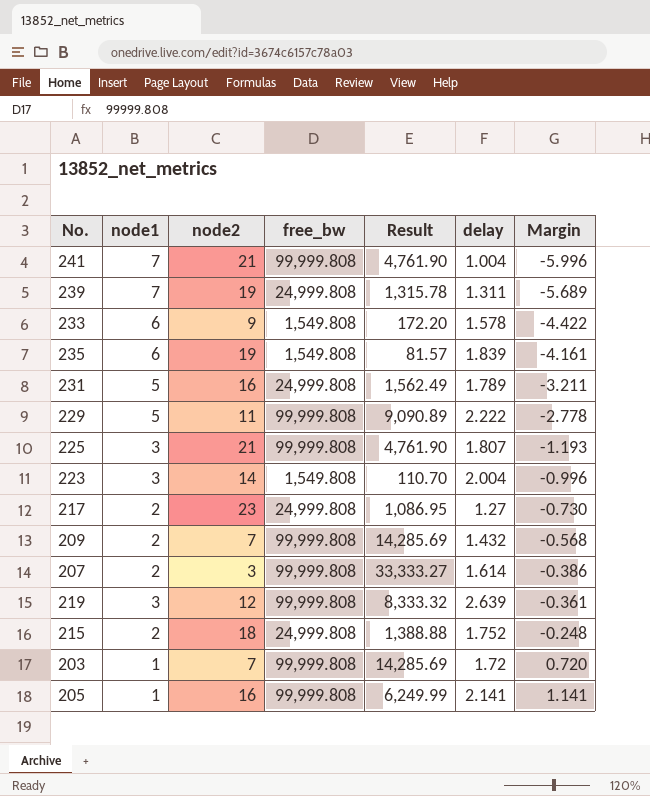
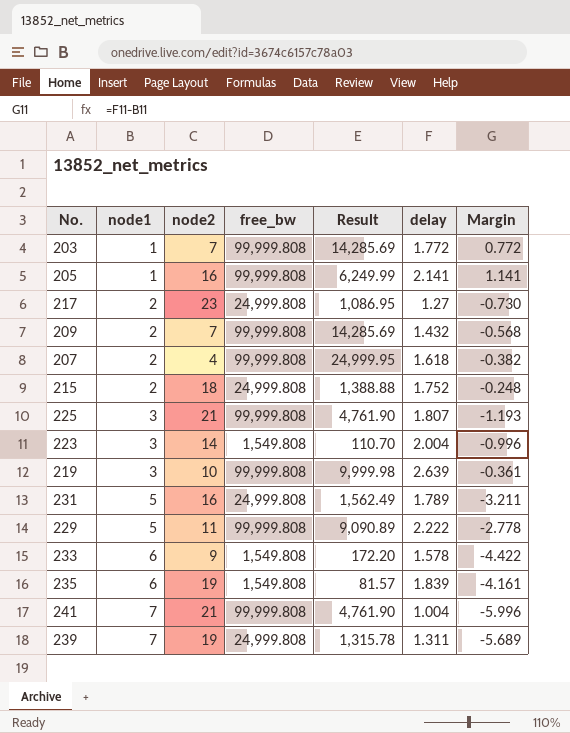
row order: Margin ascending -> node1 ascending
203 | delay: 1.72 -> 1.772
203 | Margin: 0.720 -> 0.772
207 | node2: 3 -> 4
207 | Result: 33,333.27 -> 24,999.95
207 | delay: 1.614 -> 1.618
207 | Margin: -0.386 -> -0.382
219 | node2: 12 -> 10
219 | Result: 8,333.32 -> 9,999.98

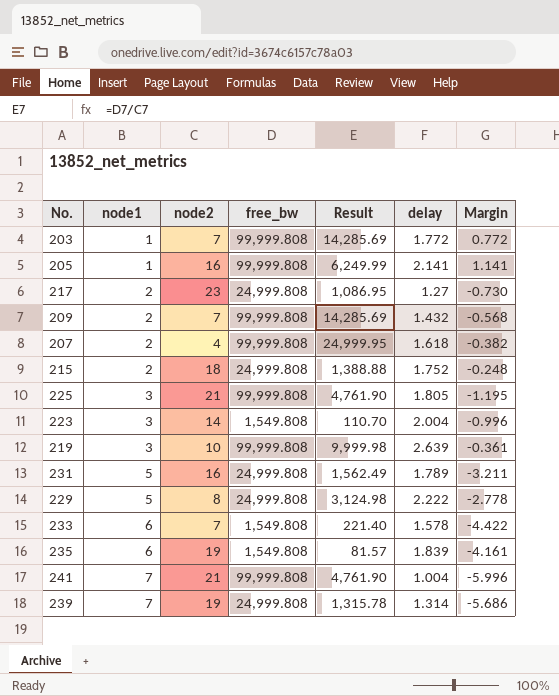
225 | delay: 1.807 -> 1.805
225 | Margin: -1.193 -> -1.195
229 | node2: 11 -> 8
229 | free_bw: 99,999.808 -> 24,999.808
229 | Result: 9,090.89 -> 3,124.98
233 | node2: 9 -> 7
233 | Result: 172.20 -> 221.40
239 | delay: 1.311 -> 1.314
239 | Margin: -5.689 -> -5.686

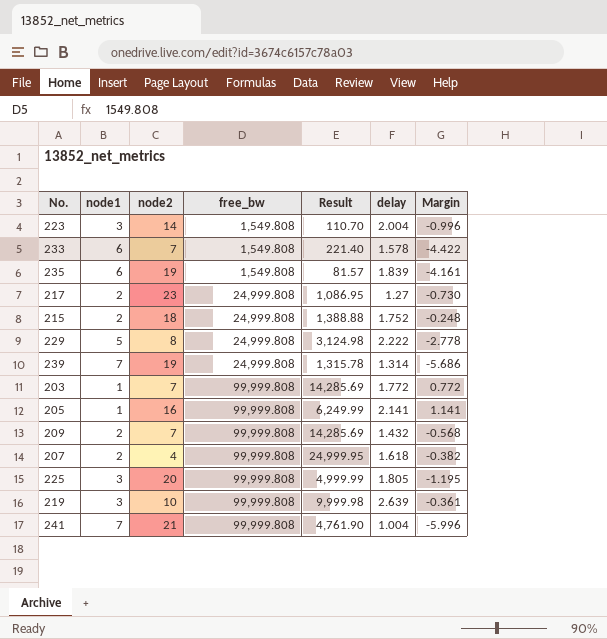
row order: node1 ascending -> free_bw ascending
row 231: 5 | 16 | 24,999.808 | 1,562.49 | 1.789 | -3.211 -> none
225 | node2: 21 -> 20
225 | Result: 4,761.90 -> 4,999.99

